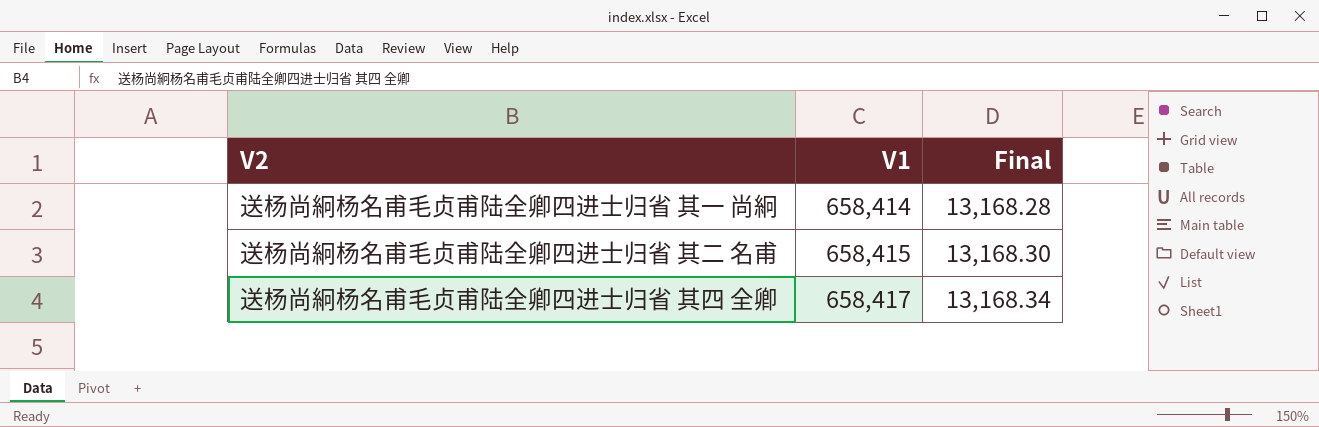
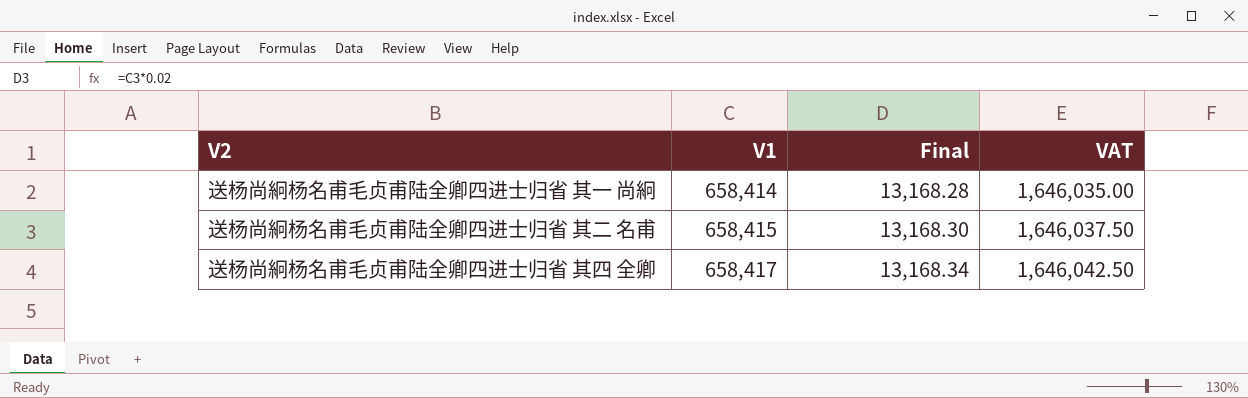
column VAT | formula: none -> [V1] * 2.5

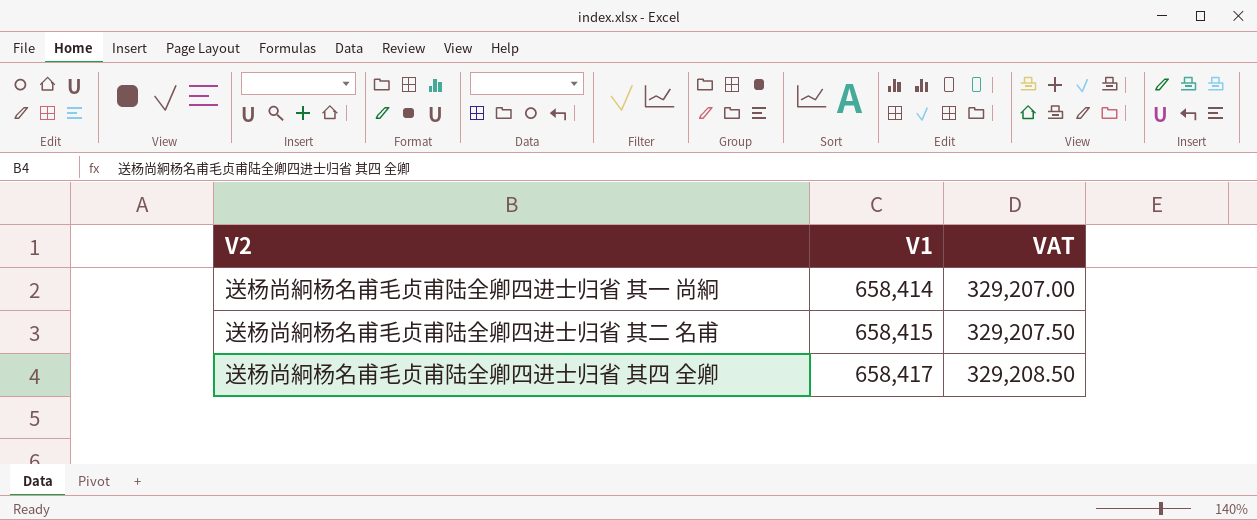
column Final | formula: [V1] * 0.02 -> none
column VAT | formula: [V1] * 2.5 -> [V1] * 0.5

